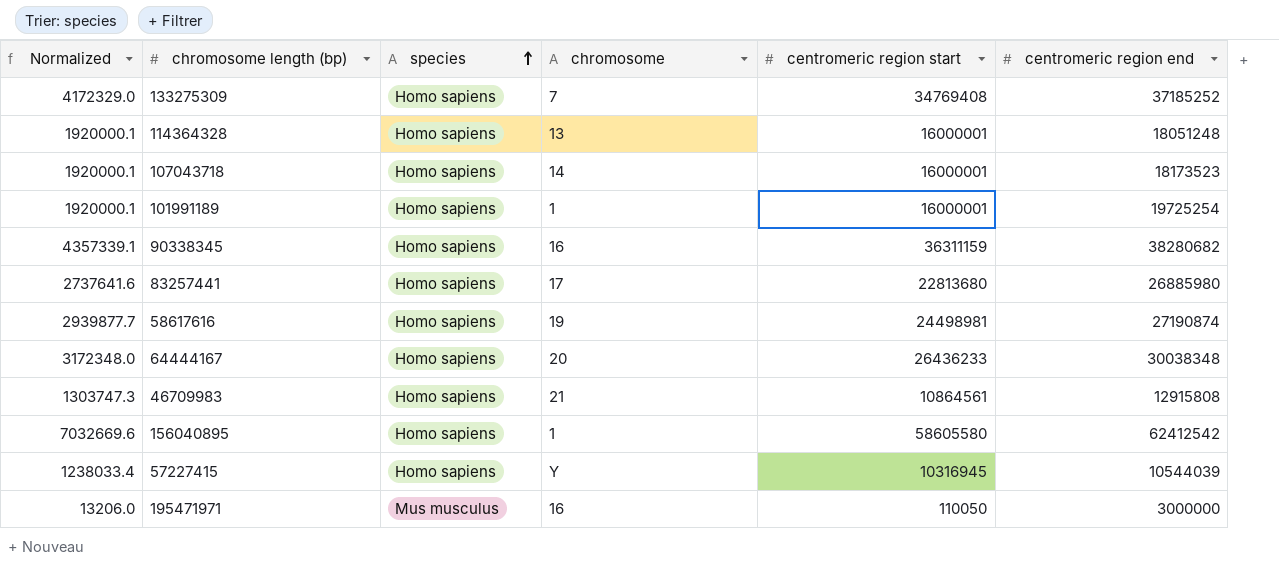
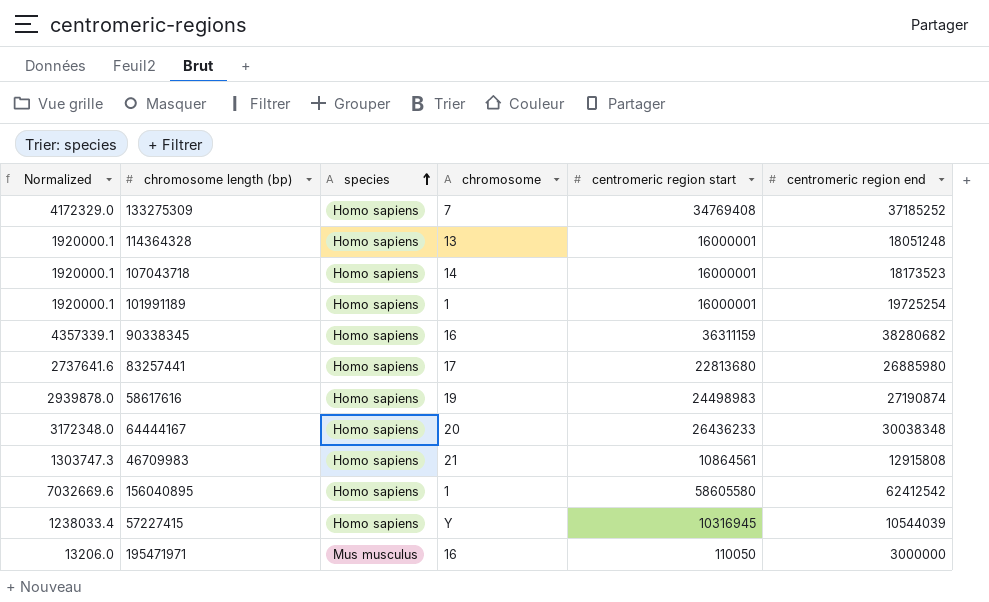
58617616 | Normalized: 2939877.7 -> 2939878.0
58617616 | centromeric region start: 24498981 -> 24498983

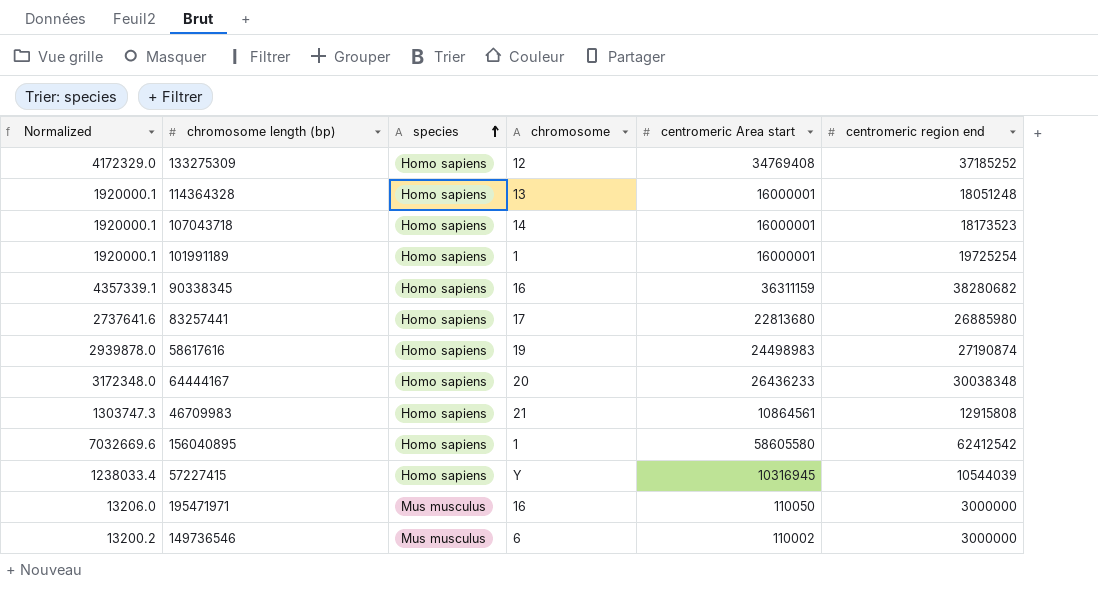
column name: centromeric region start -> centromeric Area start
133275309 | chromosome: 7 -> 12
row 149736546: none -> 13200.2 | Mus musculus | 6 | 110002 | 3000000

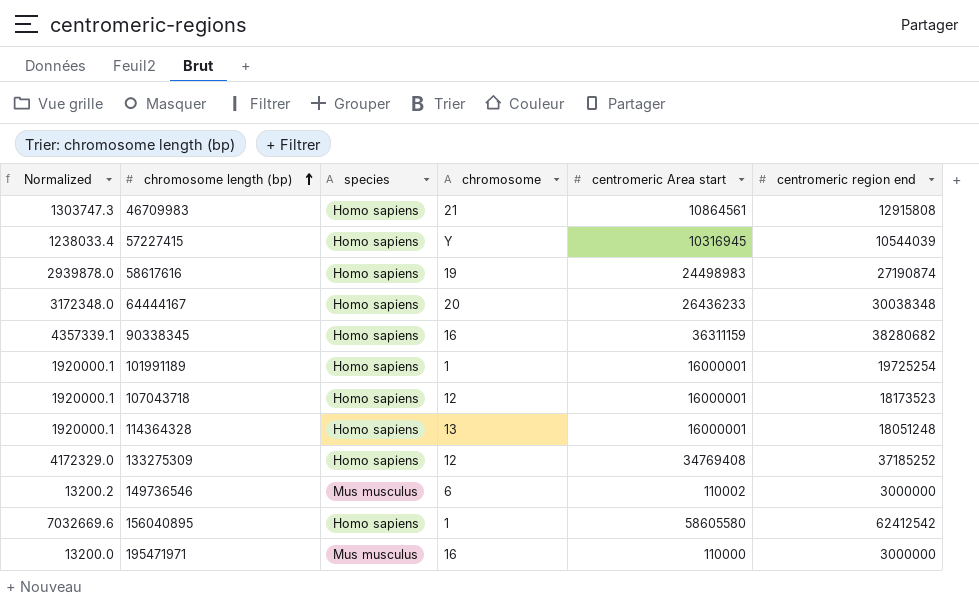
row order: species ascending -> chromosome length (bp) ascending
row 83257441: 2737641.6 | Homo sapiens | 17 | 22813680 | 26885980 -> none
107043718 | chromosome: 14 -> 12
195471971 | Normalized: 13206.0 -> 13200.0
195471971 | centromeric Area start: 110050 -> 110000

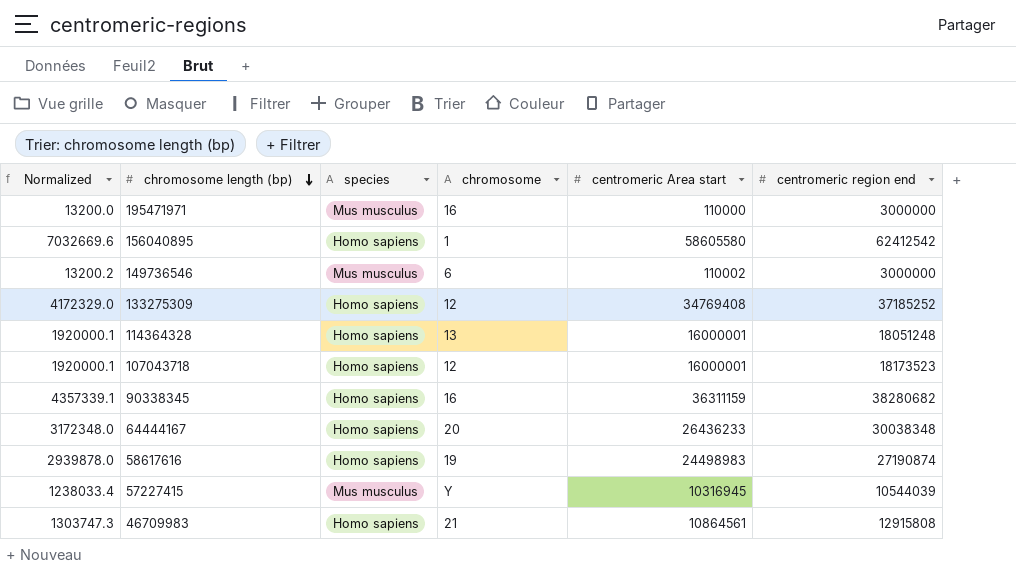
row order: chromosome length (bp) ascending -> chromosome length (bp) descending
row 101991189: 1920000.1 | Homo sapiens | 1 | 16000001 | 19725254 -> none
57227415 | species: Homo sapiens -> Mus musculus

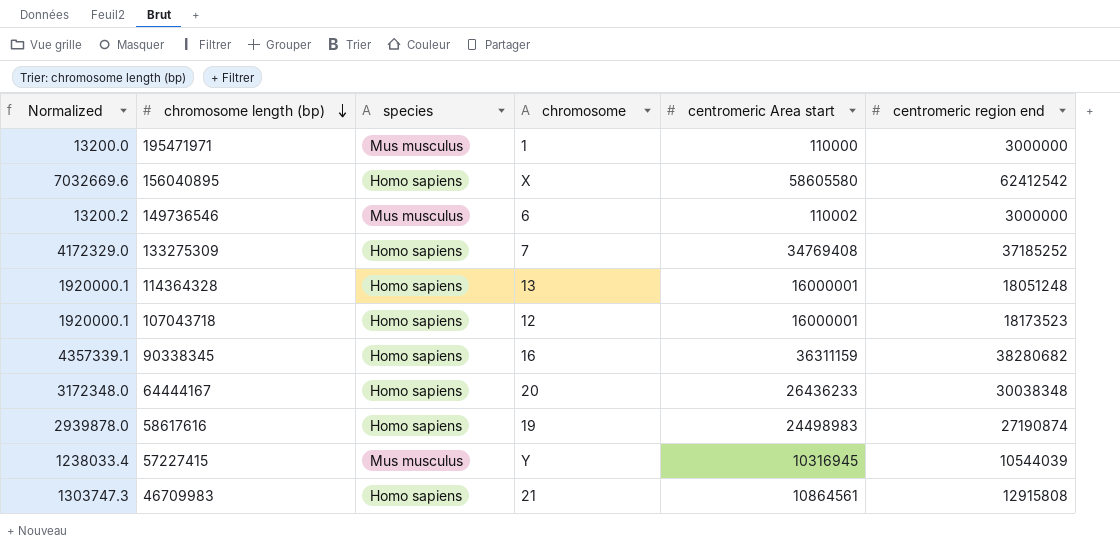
195471971 | chromosome: 16 -> 1
156040895 | chromosome: 1 -> X
133275309 | chromosome: 12 -> 7

